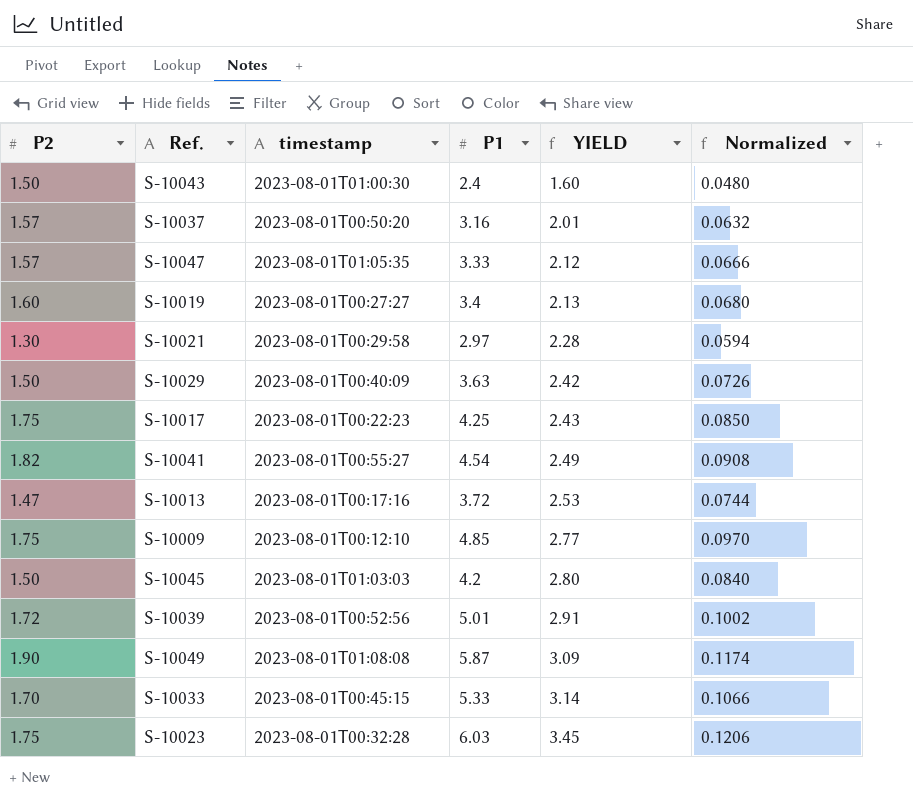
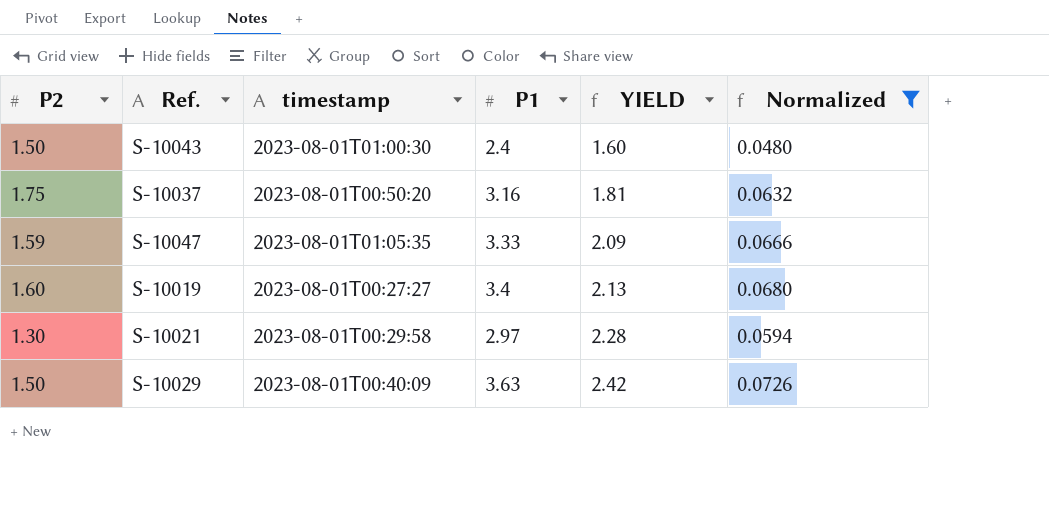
filter: none -> Normalized <= 0.0726
S-10037 | P2: 1.57 -> 1.75
S-10037 | YIELD: 2.01 -> 1.81
S-10047 | P2: 1.57 -> 1.59
S-10047 | YIELD: 2.12 -> 2.09

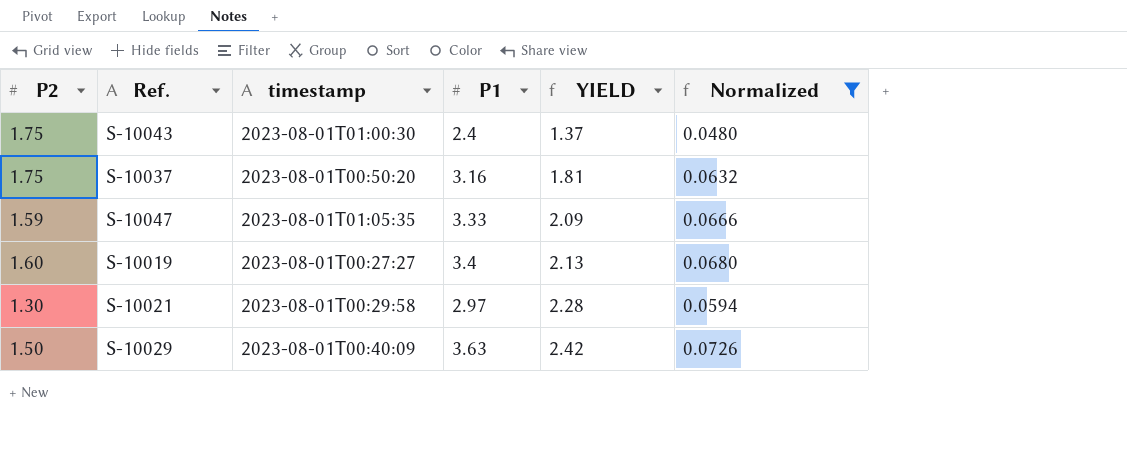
S-10043 | P2: 1.50 -> 1.75
S-10043 | YIELD: 1.60 -> 1.37

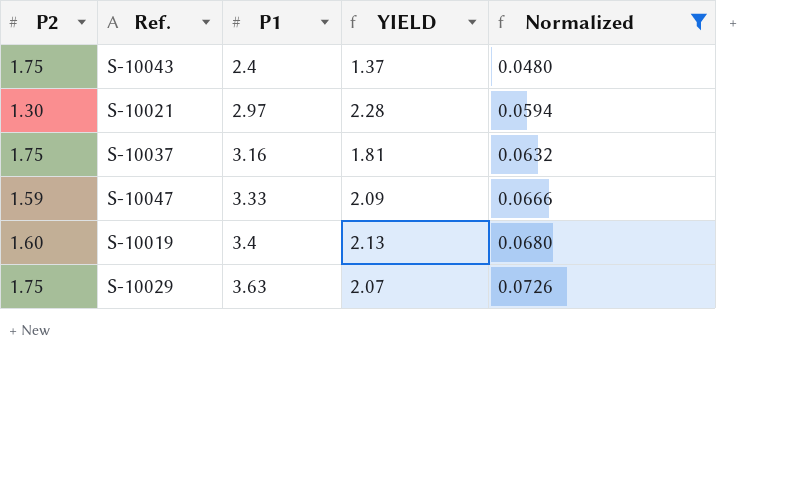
row order: YIELD ascending -> P1 ascending
column timestamp | position: 3 -> none
S-10029 | P2: 1.50 -> 1.75
S-10029 | YIELD: 2.42 -> 2.07

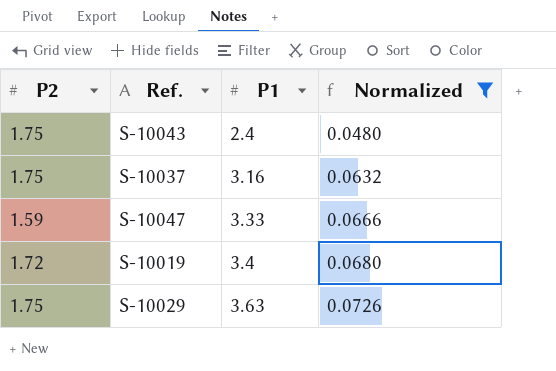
column YIELD | formula: [P1] / [P2] -> none
row S-10021: 1.30 | 2.97 | 2.28 | 0.0594 -> none
S-10019 | P2: 1.60 -> 1.72

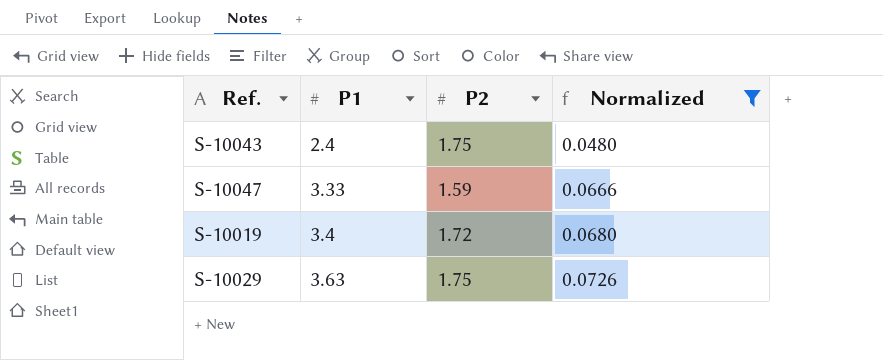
column P2 | position: 1 -> 3
row S-10037: 1.75 | 3.16 | 0.0632 -> none

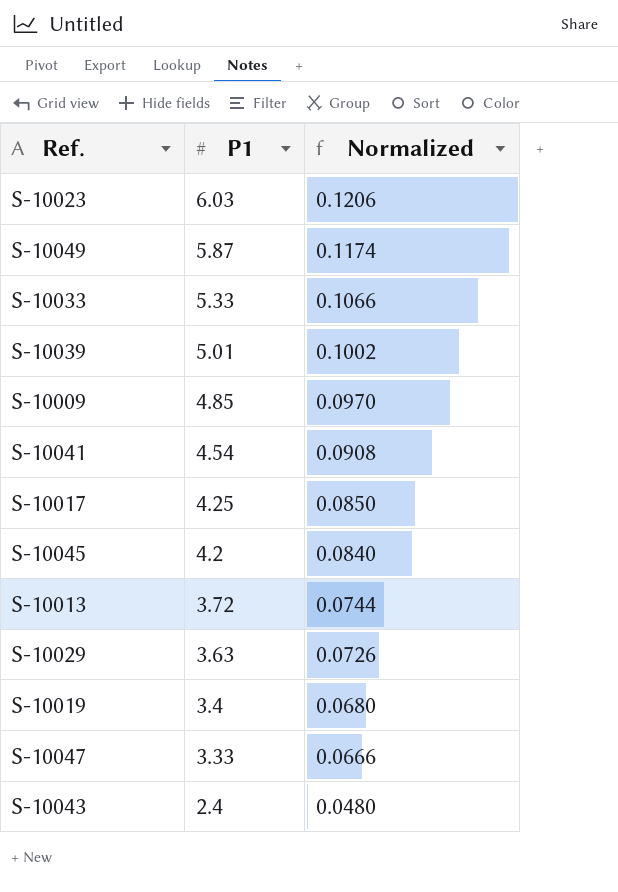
filter: Normalized <= 0.0726 -> none
row order: P1 ascending -> P1 descending
column P2 | position: 3 -> none

